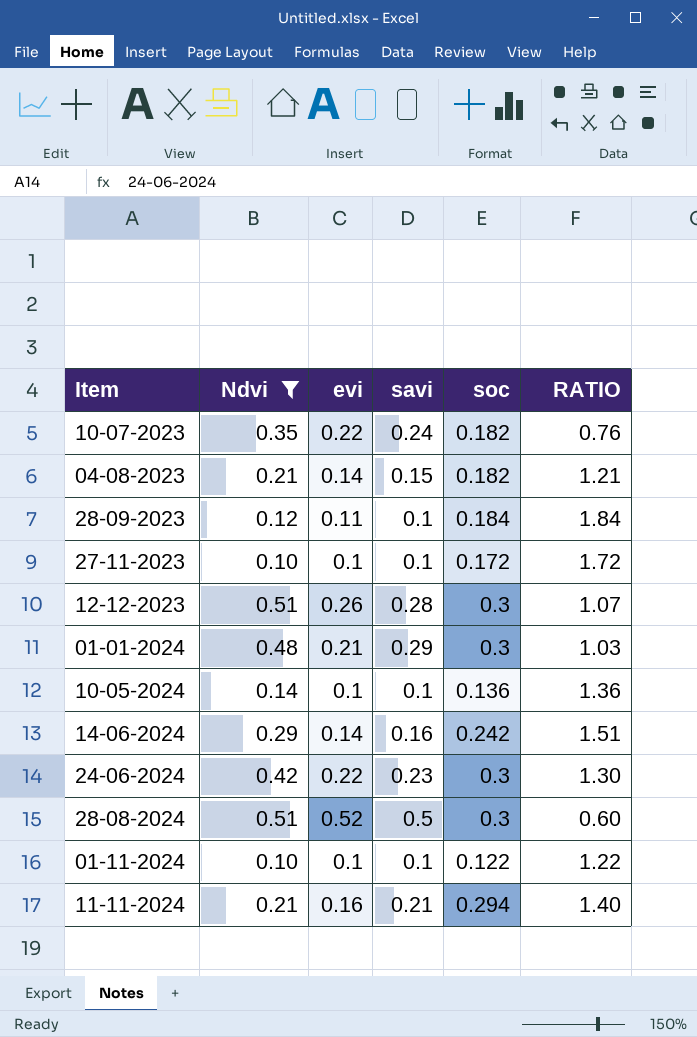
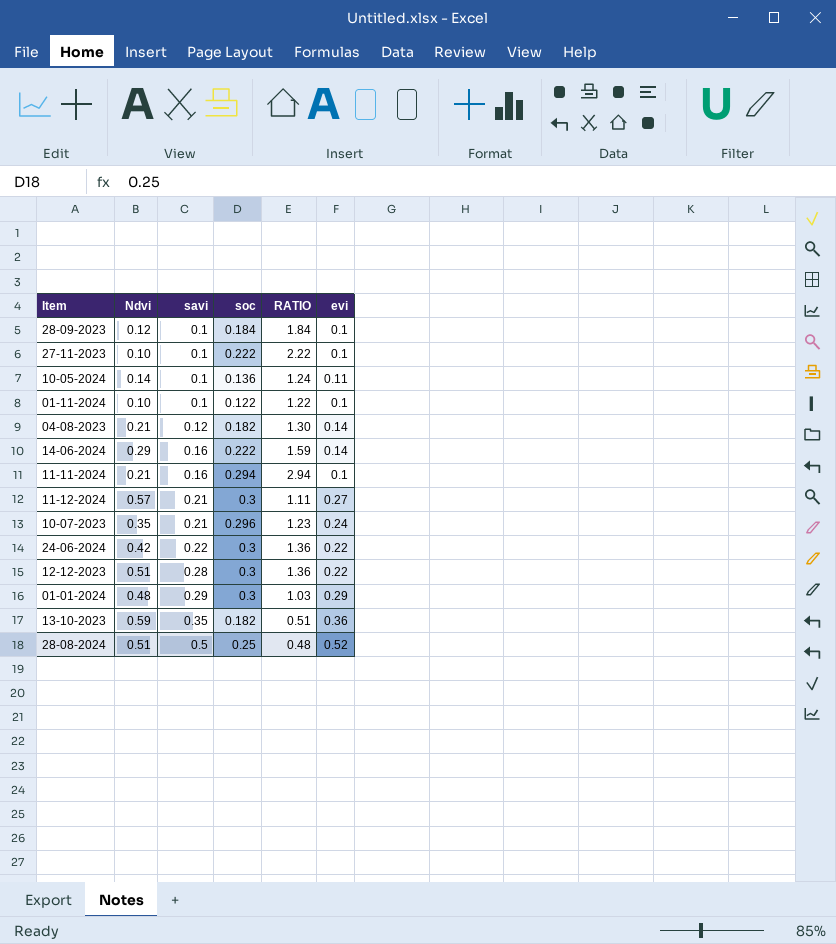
filter: Ndvi <= 0.51 -> none
row order: Item ascending -> savi ascending
column RATIO | formula: [soc] / [savi] -> [soc] / [evi]
column evi | position: 3 -> 6
28-09-2023 | evi: 0.11 -> 0.1
27-11-2023 | soc: 0.172 -> 0.222
10-05-2024 | evi: 0.1 -> 0.11
04-08-2023 | savi: 0.15 -> 0.12
14-06-2024 | soc: 0.242 -> 0.222
11-11-2024 | savi: 0.21 -> 0.16
11-11-2024 | evi: 0.16 -> 0.1
10-07-2023 | savi: 0.24 -> 0.21
10-07-2023 | soc: 0.182 -> 0.296
10-07-2023 | evi: 0.22 -> 0.24
24-06-2024 | savi: 0.23 -> 0.22
12-12-2023 | evi: 0.26 -> 0.22
01-01-2024 | evi: 0.21 -> 0.29
28-08-2024 | soc: 0.3 -> 0.25

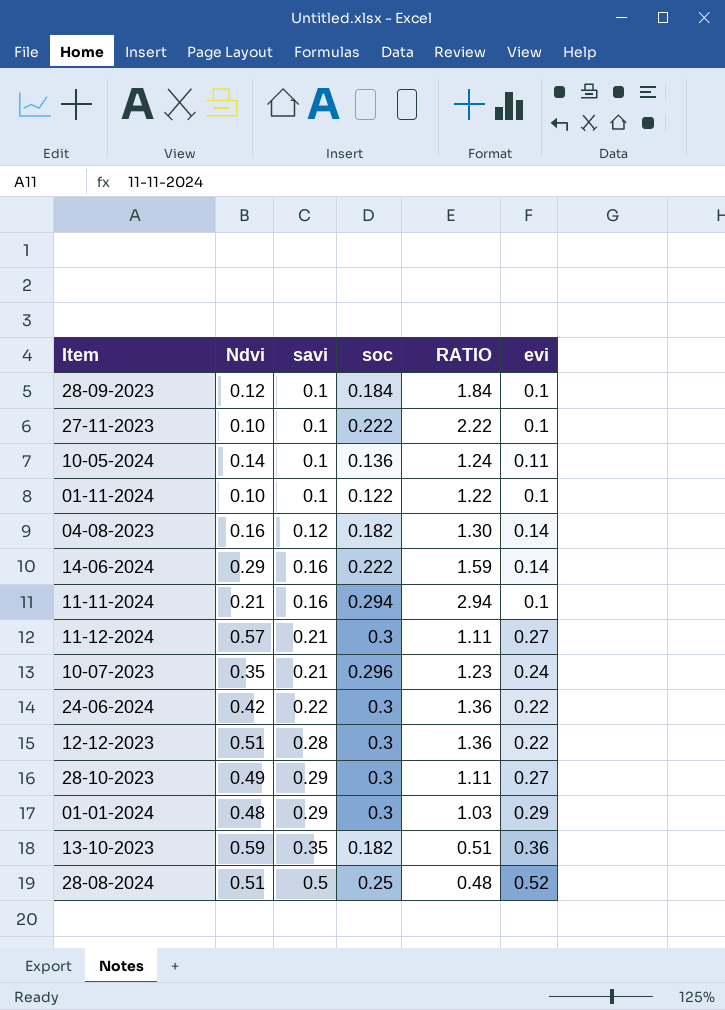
04-08-2023 | Ndvi: 0.21 -> 0.16
row 28-10-2023: none -> 0.49 | 0.29 | 0.3 | 1.11 | 0.27

